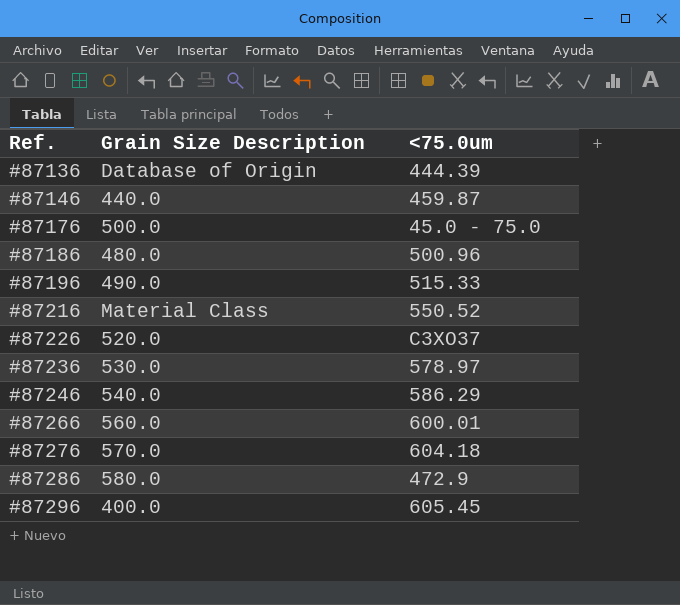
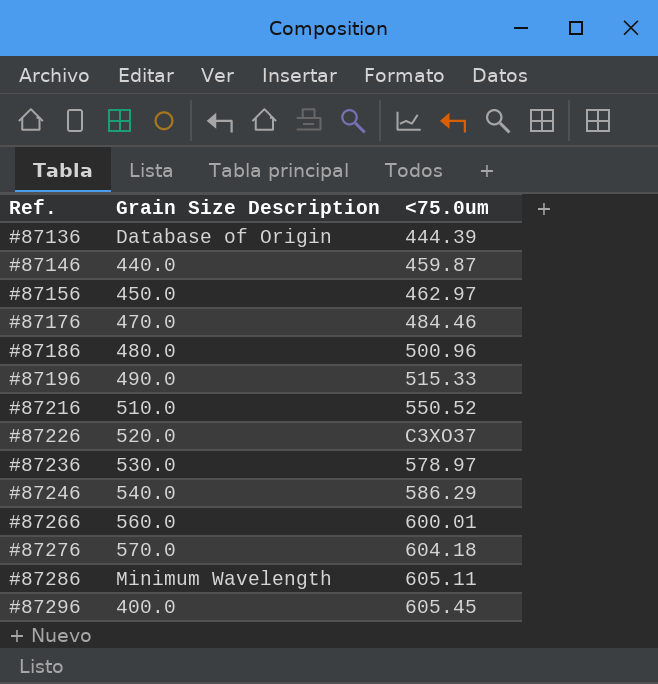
row #87156: none -> 450.0 | 462.97
#87176 | Grain Size Description: 500.0 -> 470.0
#87176 | <75.0um: 45.0 - 75.0 -> 484.46
#87216 | Grain Size Description: Material Class -> 510.0
#87286 | Grain Size Description: 580.0 -> Minimum Wavelength
#87286 | <75.0um: 472.9 -> 605.11

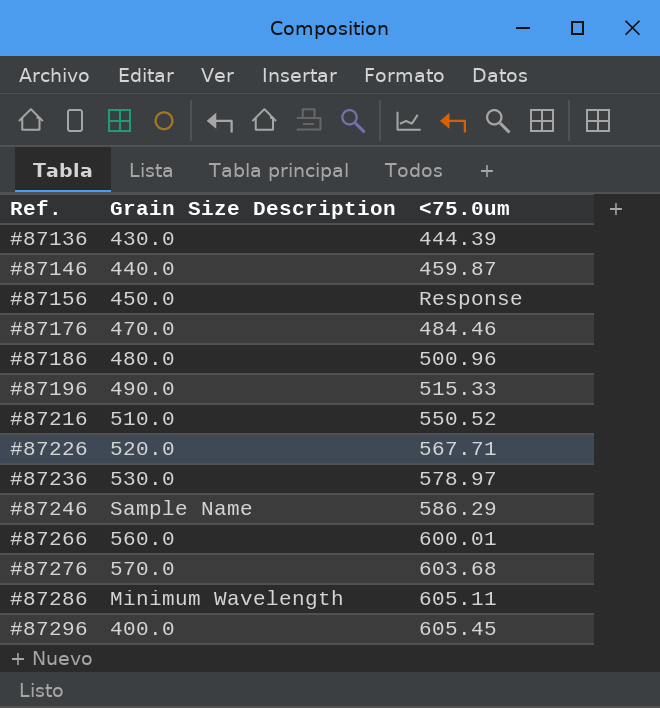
#87136 | Grain Size Description: Database of Origin -> 430.0
#87156 | <75.0um: 462.97 -> Response
#87226 | <75.0um: C3XO37 -> 567.71
#87246 | Grain Size Description: 540.0 -> Sample Name
#87276 | <75.0um: 604.18 -> 603.68

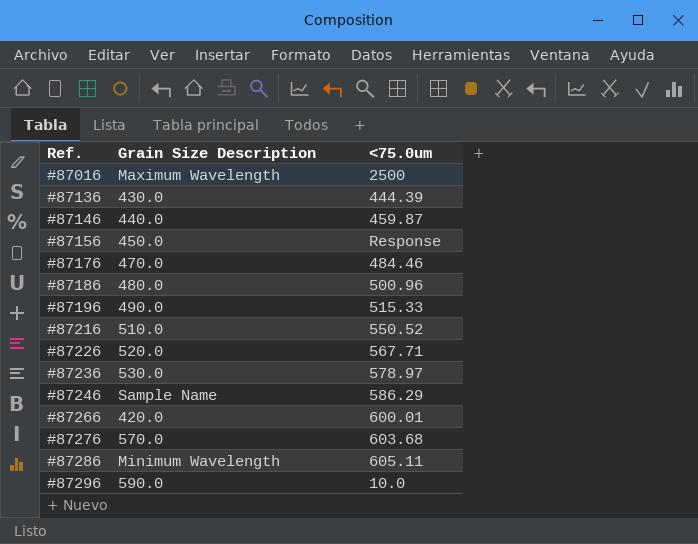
row #87016: none -> Maximum Wavelength | 2500
#87266 | Grain Size Description: 560.0 -> 420.0
#87296 | Grain Size Description: 400.0 -> 590.0
#87296 | <75.0um: 605.45 -> 10.0

